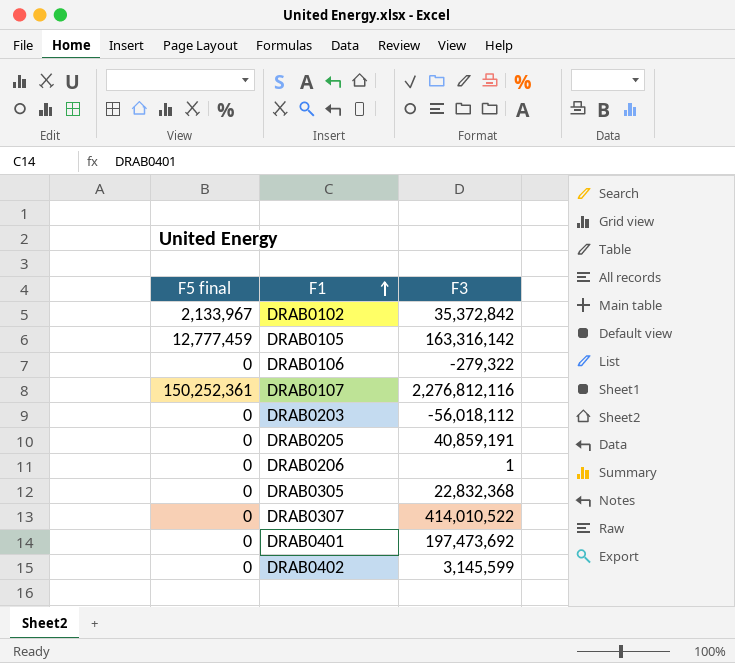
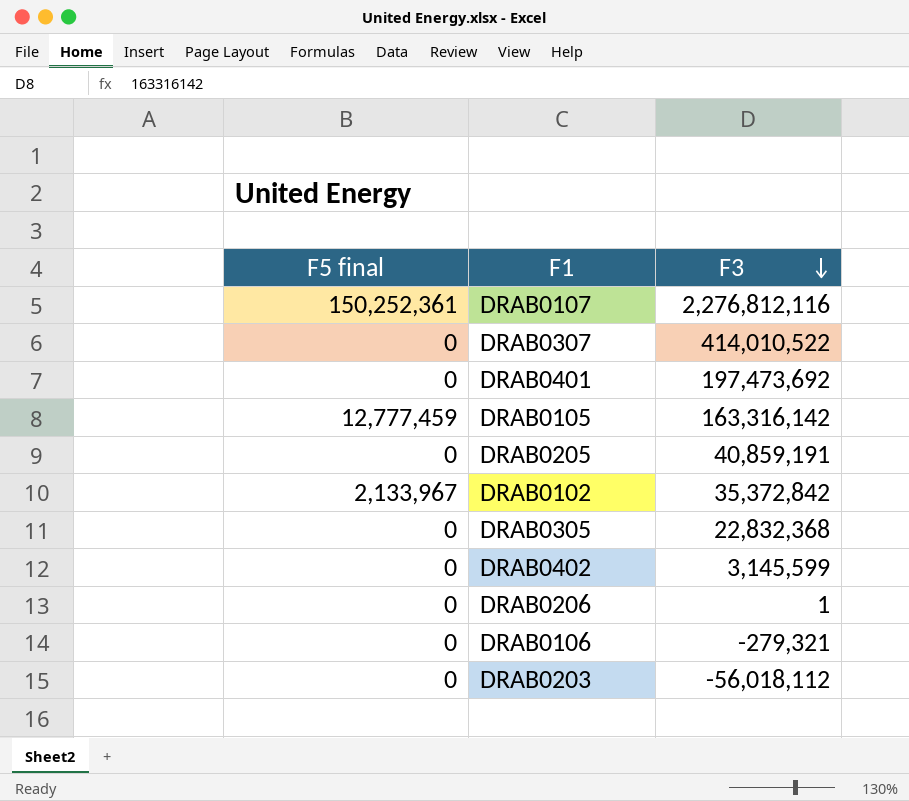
row order: F1 ascending -> F3 descending
DRAB0106 | F3: -279,322 -> -279,321

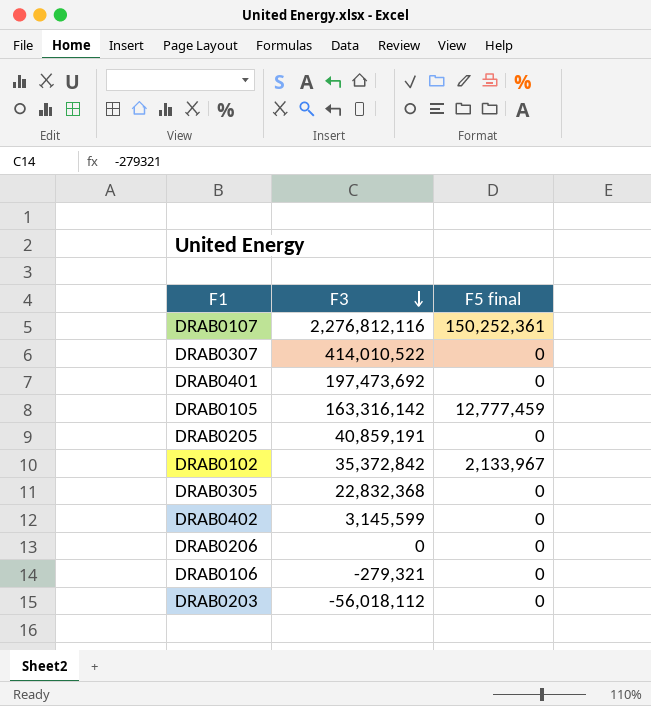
column F5 final | position: 1 -> 3
DRAB0206 | F3: 1 -> 0

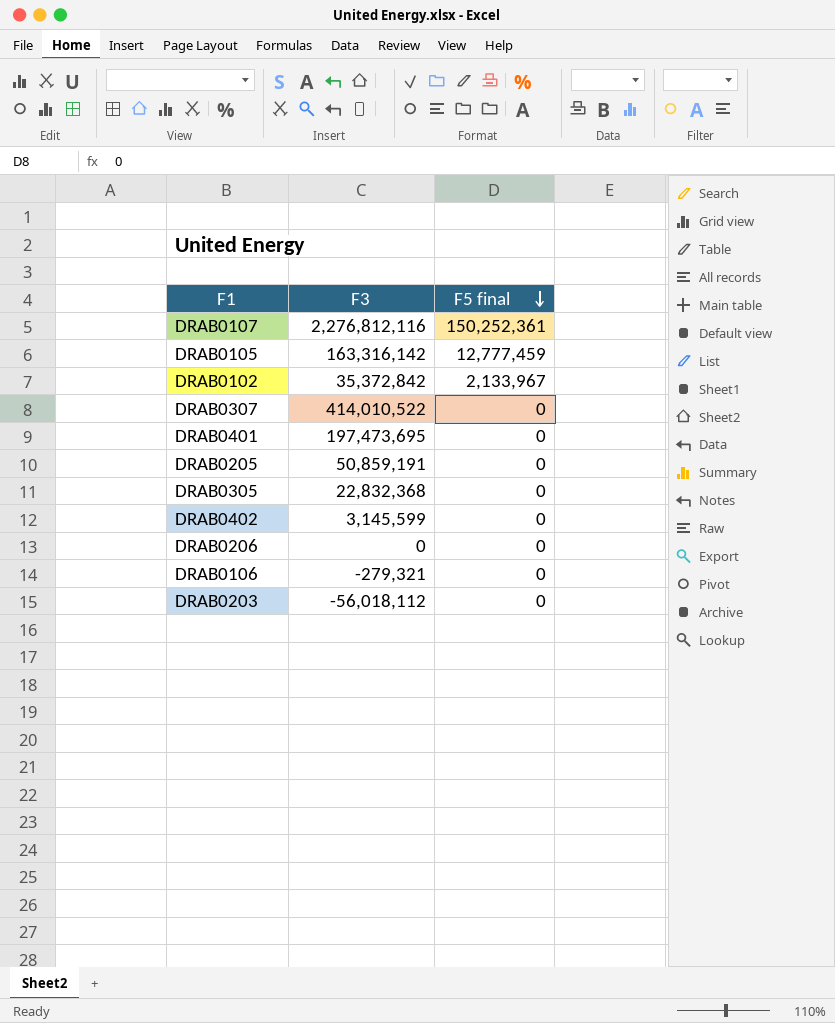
row order: F3 descending -> F5 final descending
DRAB0401 | F3: 197,473,692 -> 197,473,695
DRAB0205 | F3: 40,859,191 -> 50,859,191

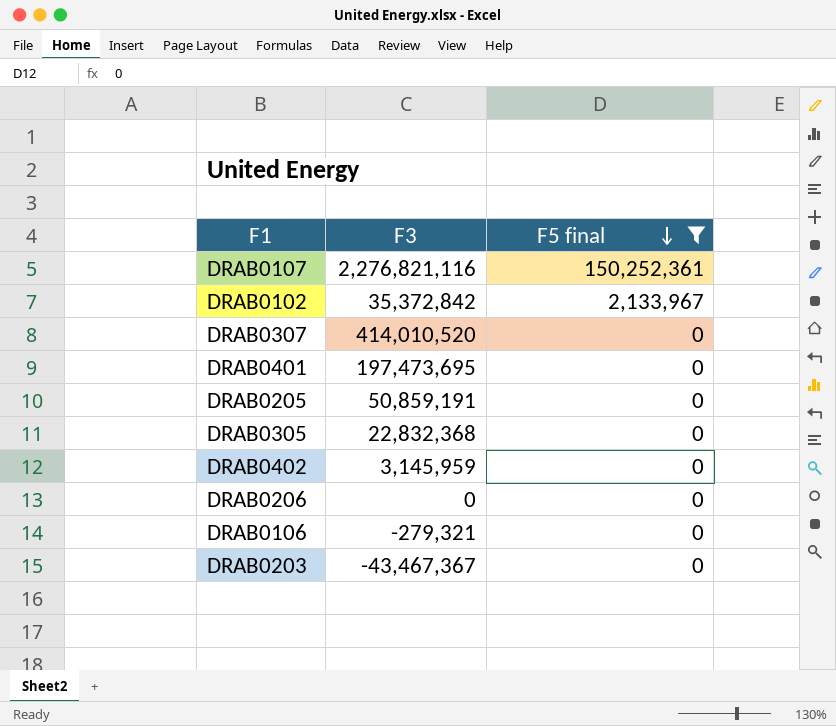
filter: none -> F5 final != 12,777,459
DRAB0107 | F3: 2,276,812,116 -> 2,276,821,116
DRAB0307 | F3: 414,010,522 -> 414,010,520
DRAB0402 | F3: 3,145,599 -> 3,145,959
DRAB0203 | F3: -56,018,112 -> -43,467,367

